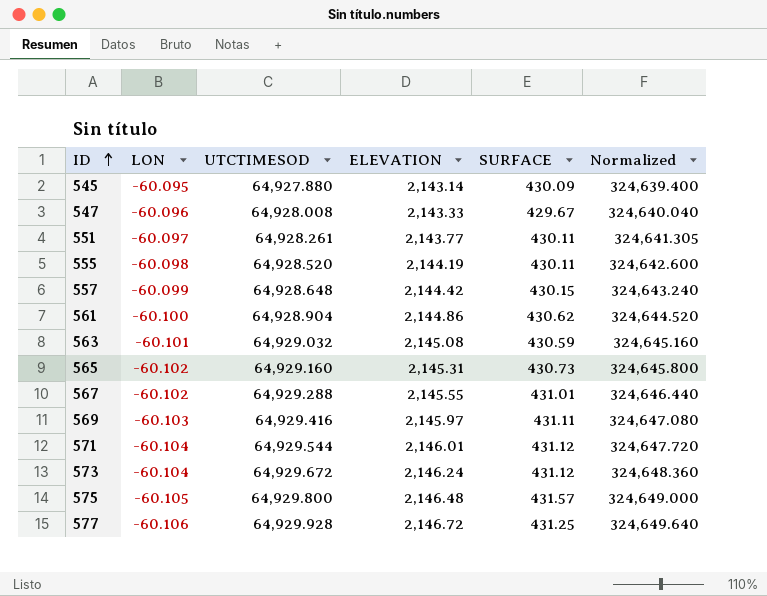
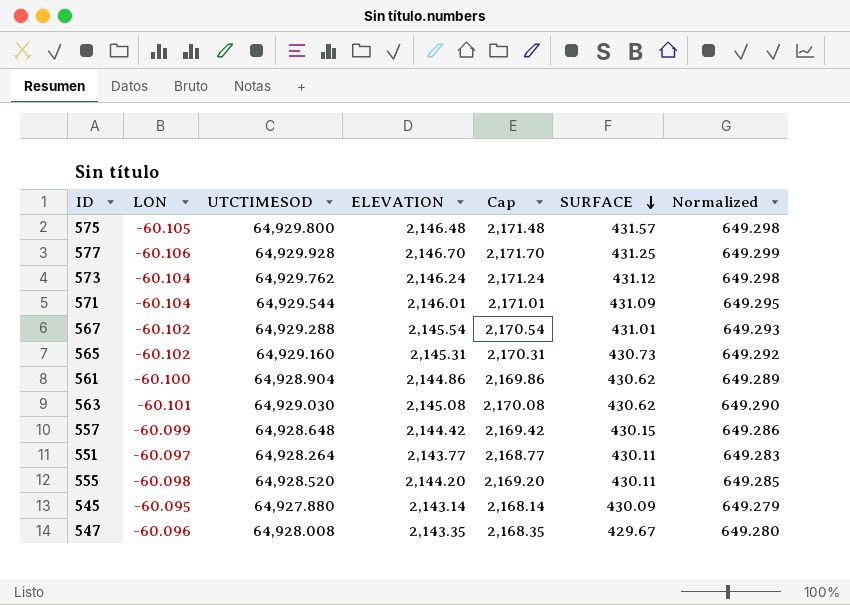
row order: ID ascending -> SURFACE descending
column Cap | formula: none -> [ELEVATION] + 25
column Normalized | formula: [UTCTIMESOD] * 5 -> [UTCTIMESOD] * 0.01
row 569: -60.103 | 64,929.416 | 2,145.97 | 431.11 | 324,647.080 -> none
577 | ELEVATION: 2,146.72 -> 2,146.70
573 | UTCTIMESOD: 64,929.672 -> 64,929.762
571 | SURFACE: 431.12 -> 431.09
567 | ELEVATION: 2,145.55 -> 2,145.54
563 | UTCTIMESOD: 64,929.032 -> 64,929.030
563 | SURFACE: 430.59 -> 430.62
551 | UTCTIMESOD: 64,928.261 -> 64,928.264
555 | ELEVATION: 2,144.19 -> 2,144.20
547 | ELEVATION: 2,143.33 -> 2,143.35

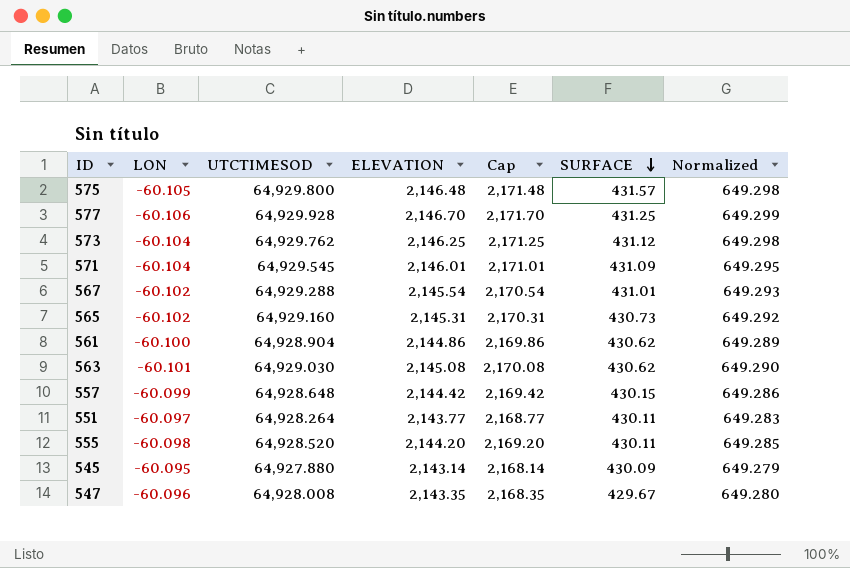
573 | ELEVATION: 2,146.24 -> 2,146.25
573 | Cap: 2,171.24 -> 2,171.25
571 | UTCTIMESOD: 64,929.544 -> 64,929.545

